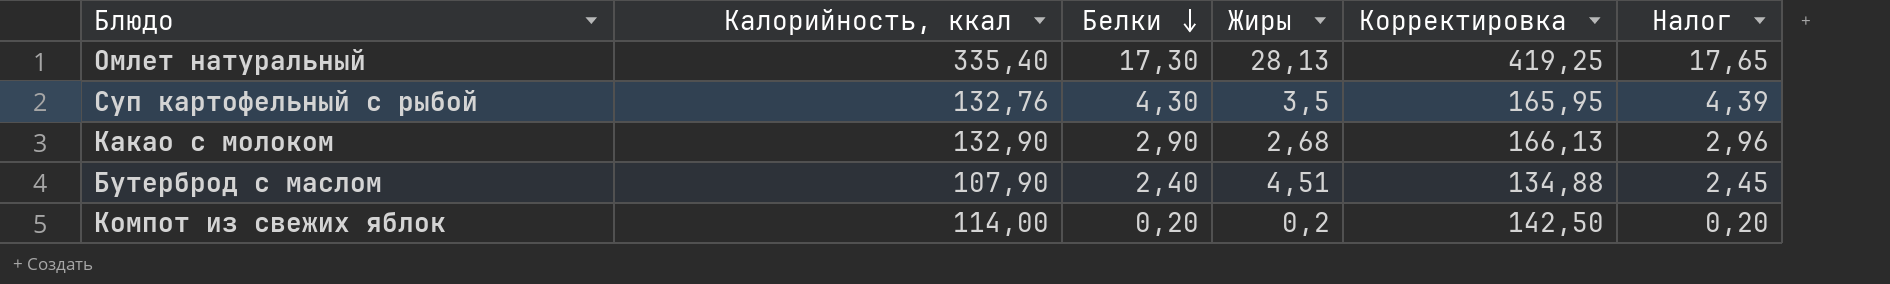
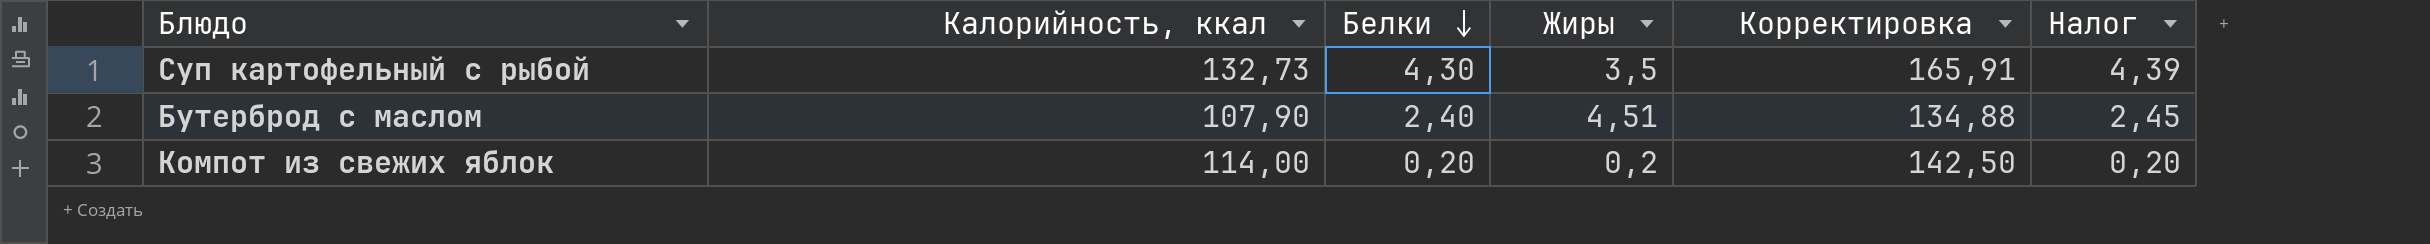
row Омлет натуральный: 335,40 | 17,30 | 28,13 | 419,25 | 17,65 -> none
row Какао с молоком: 132,90 | 2,90 | 2,68 | 166,13 | 2,96 -> none
Суп картофельный с рыбой | Калорийность, ккал: 132,76 -> 132,73
Суп картофельный с рыбой | Корректировка: 165,95 -> 165,91

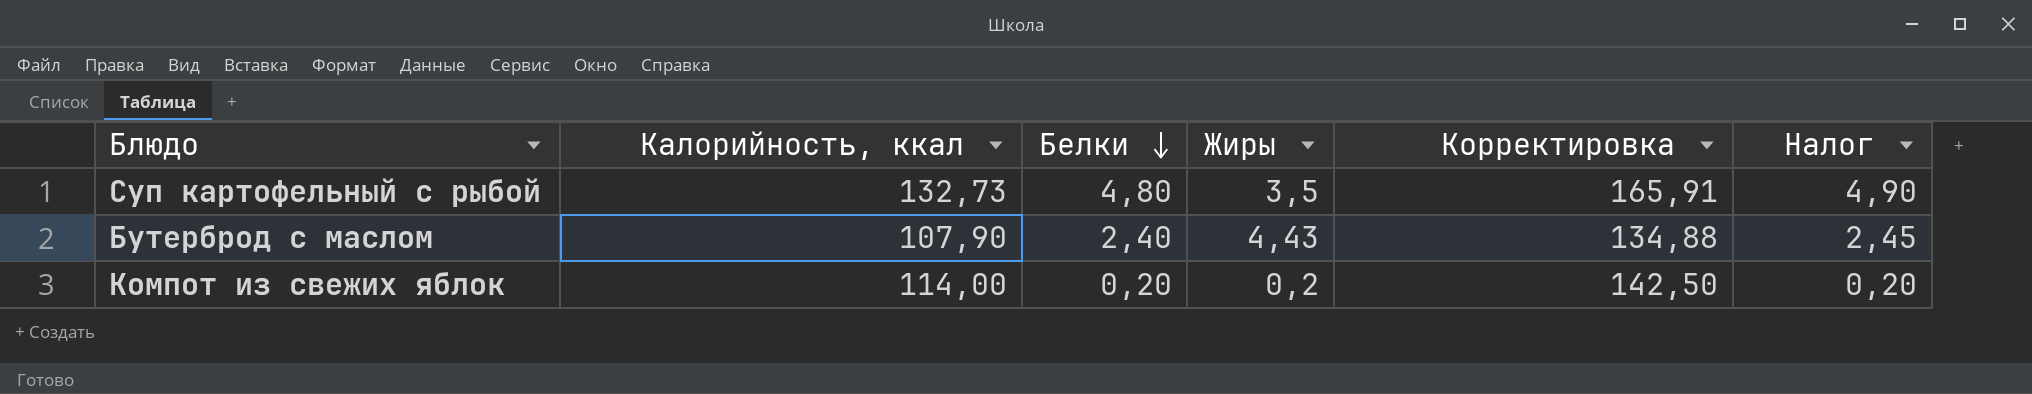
Суп картофельный с рыбой | Белки: 4,30 -> 4,80
Суп картофельный с рыбой | Налог: 4,39 -> 4,90
Бутерброд с маслом | Жиры: 4,51 -> 4,43

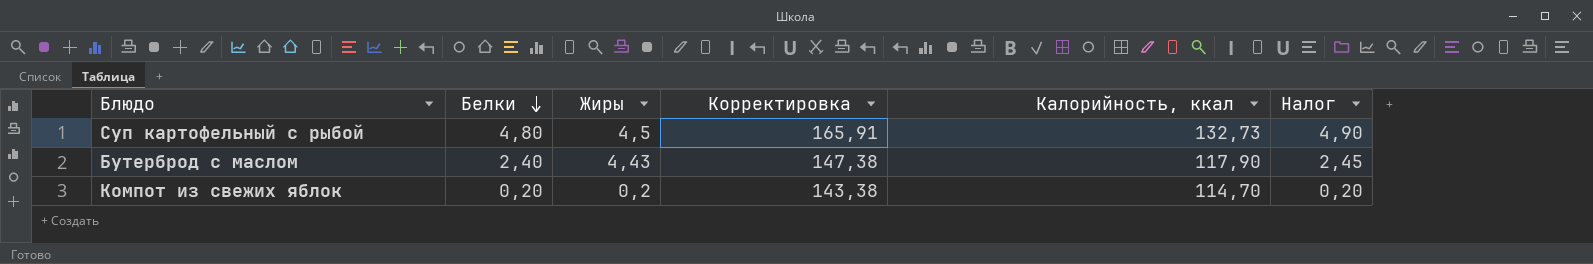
column Калорийность, ккал | position: 2 -> 5
Суп картофельный с рыбой | Жиры: 3,5 -> 4,5
Бутерброд с маслом | Корректировка: 134,88 -> 147,38
Бутерброд с маслом | Калорийность, ккал: 107,90 -> 117,90
Компот из свежих яблок | Корректировка: 142,50 -> 143,38
Компот из свежих яблок | Калорийность, ккал: 114,00 -> 114,70

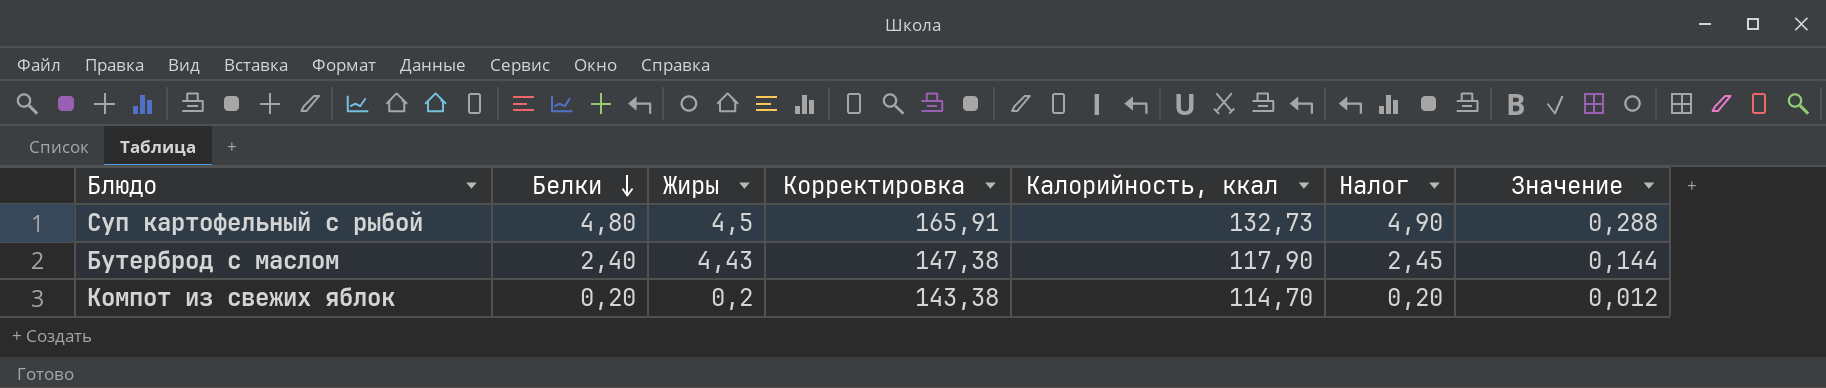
column Значение | formula: none -> [Белки] * 0,06

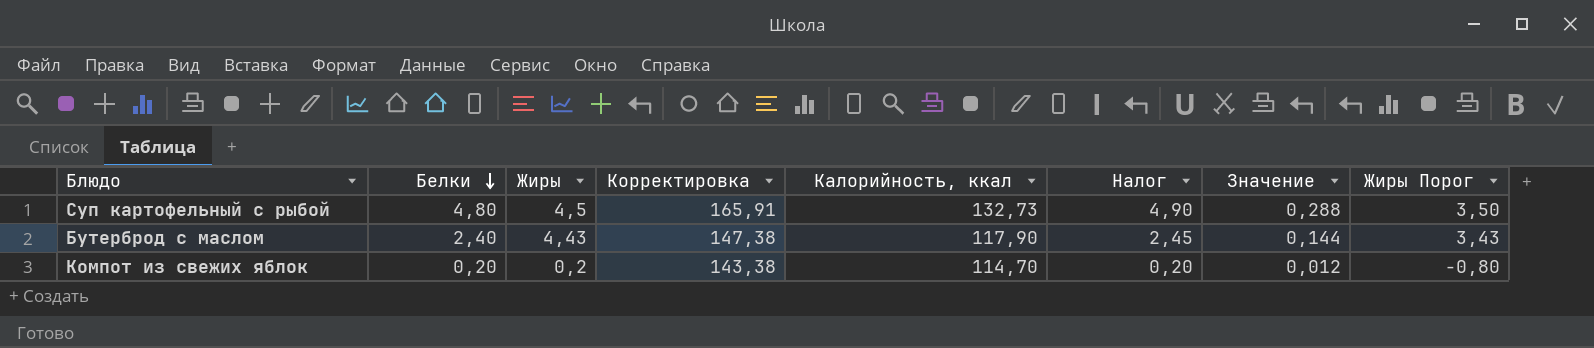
column Жиры Порог | formula: none -> [Жиры] - 1

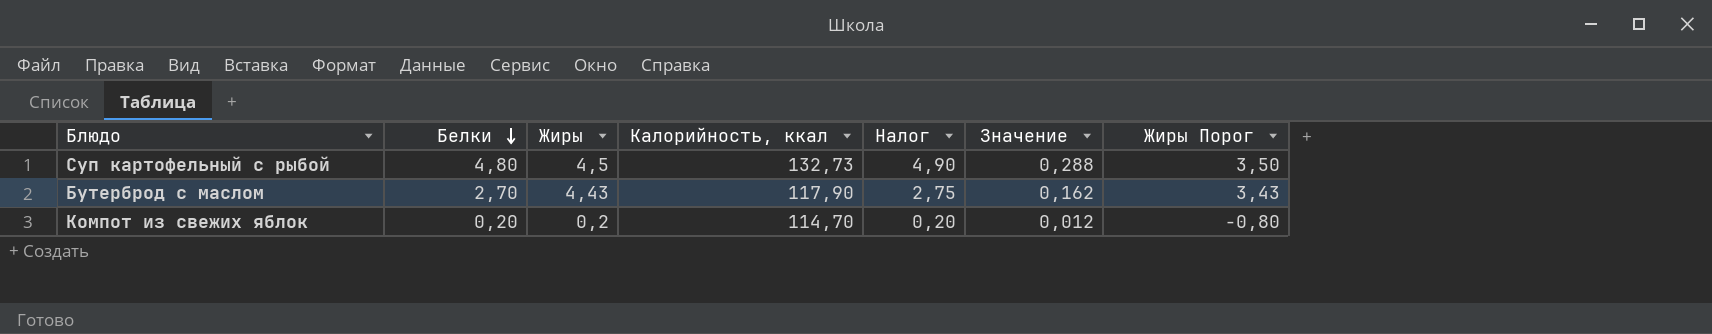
column Корректировка | formula: [Калорийность, ккал] * 1,25 -> none
Бутерброд с маслом | Белки: 2,40 -> 2,70
Бутерброд с маслом | Налог: 2,45 -> 2,75
Бутерброд с маслом | Значение: 0,144 -> 0,162

